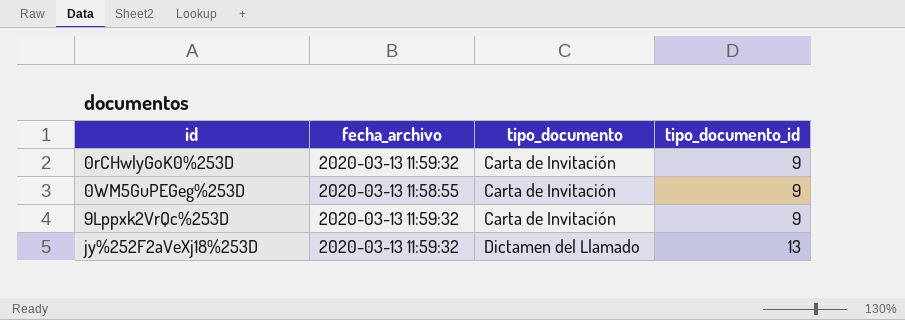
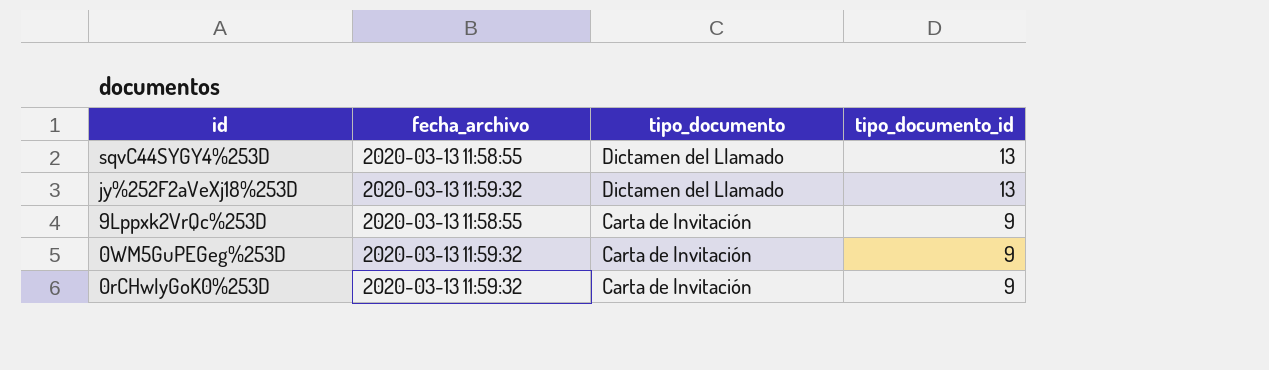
row order: id ascending -> id descending
row sqvC44SYGY4%253D: none -> 2020-03-13 11:58:55 | Dictamen del Llamado | 13
9Lppxk2VrQc%253D | fecha_archivo: 2020-03-13 11:59:32 -> 2020-03-13 11:58:55
0WM5GuPEGeg%253D | fecha_archivo: 2020-03-13 11:58:55 -> 2020-03-13 11:59:32

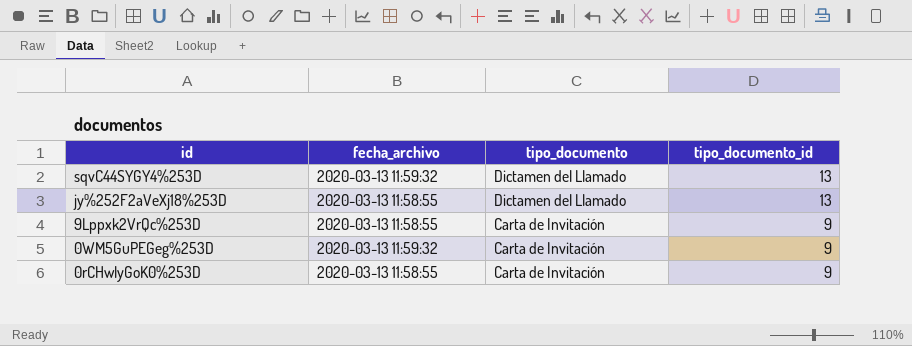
sqvC44SYGY4%253D | fecha_archivo: 2020-03-13 11:58:55 -> 2020-03-13 11:59:32
jy%252F2aVeXj18%253D | fecha_archivo: 2020-03-13 11:59:32 -> 2020-03-13 11:58:55
0rCHwlyGoK0%253D | fecha_archivo: 2020-03-13 11:59:32 -> 2020-03-13 11:58:55

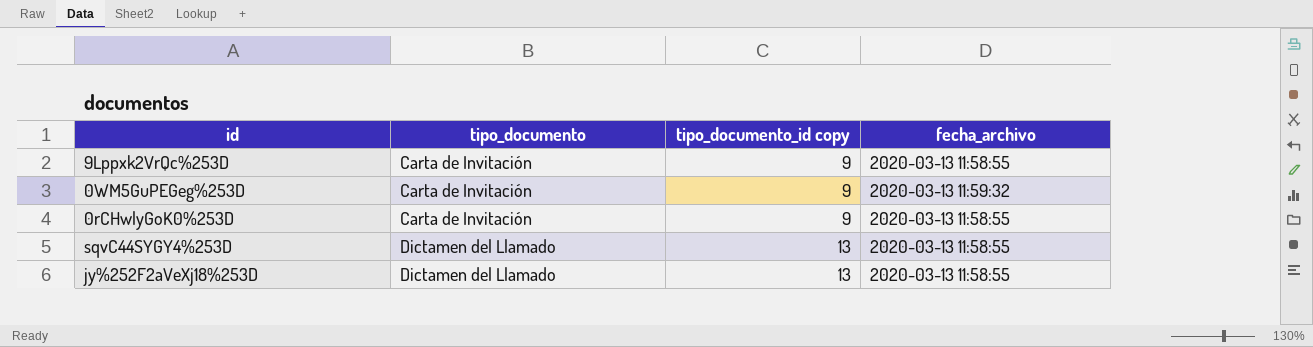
row order: id descending -> tipo_documento ascending
column name: tipo_documento_id -> tipo_documento_id copy
column fecha_archivo | position: 2 -> 4
sqvC44SYGY4%253D | fecha_archivo: 2020-03-13 11:59:32 -> 2020-03-13 11:58:55

